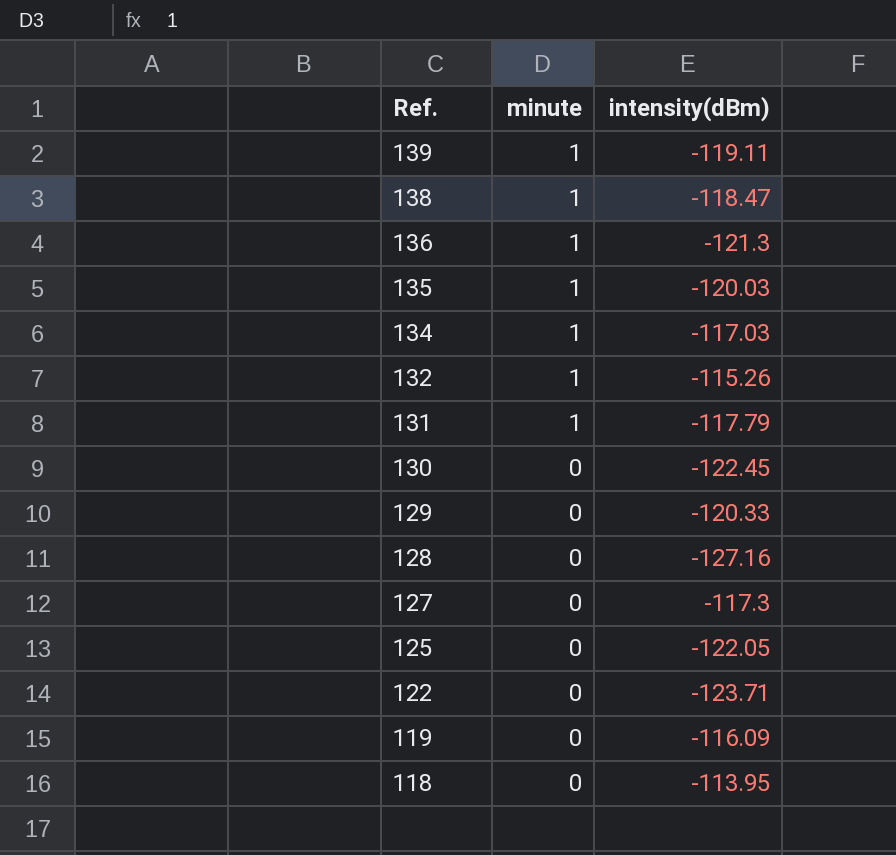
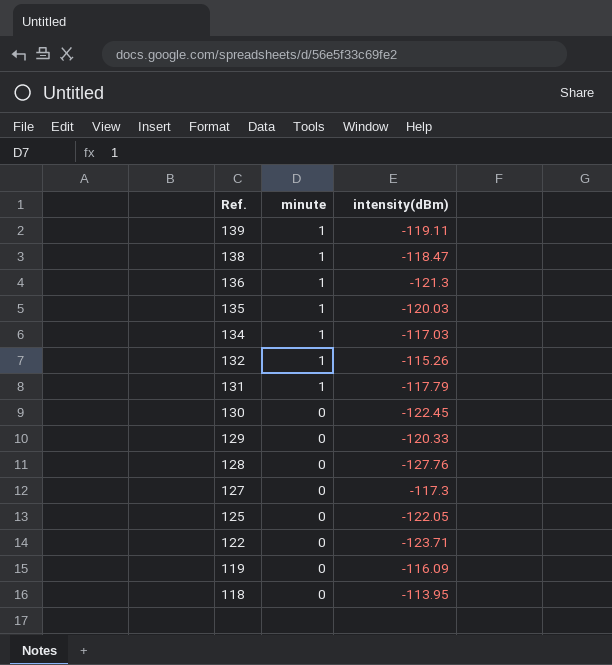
128 | intensity(dBm): -127.16 -> -127.76

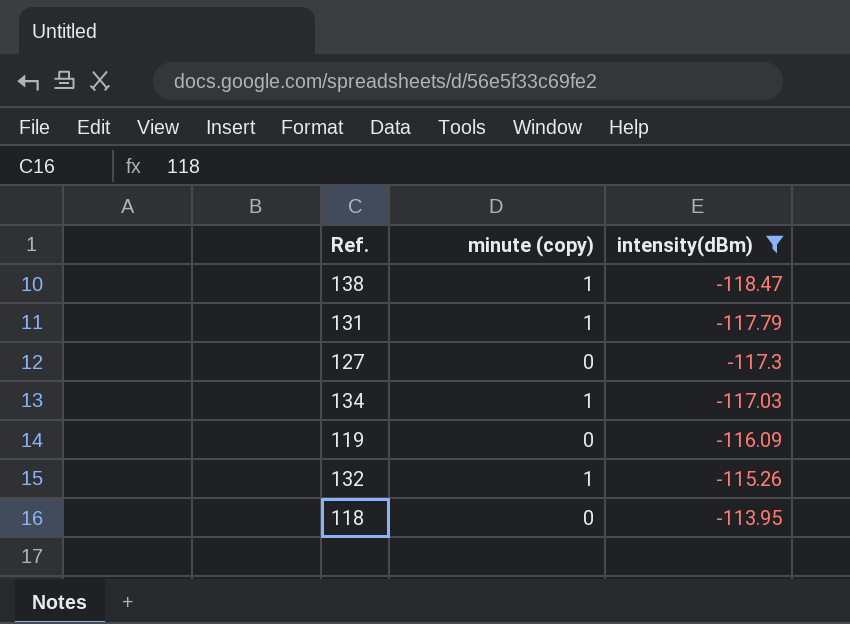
filter: none -> intensity(dBm) >= -118.47
row order: Ref. descending -> intensity(dBm) ascending
column name: minute -> minute (copy)

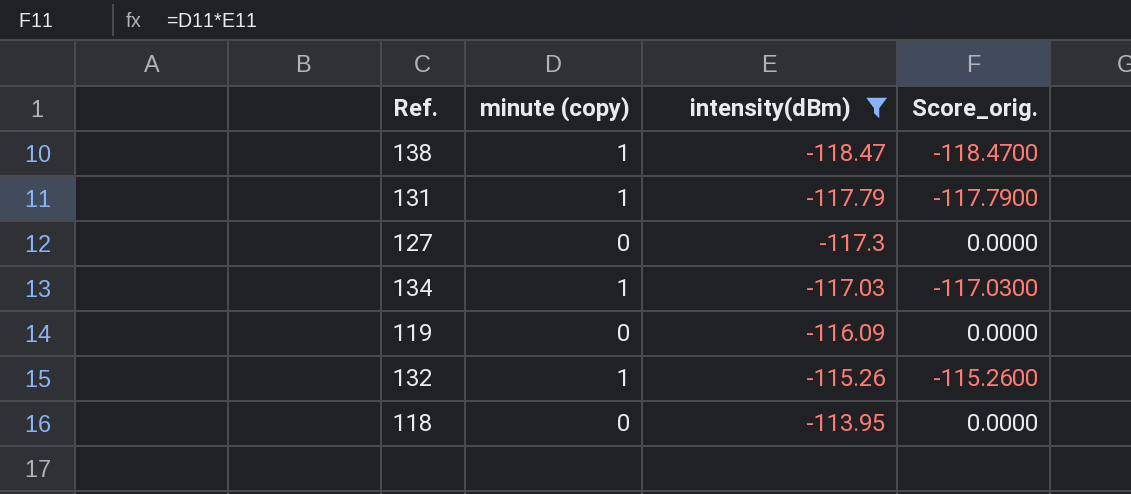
column Score_orig. | formula: none -> [minute (copy)] * [intensity(dBm)]

